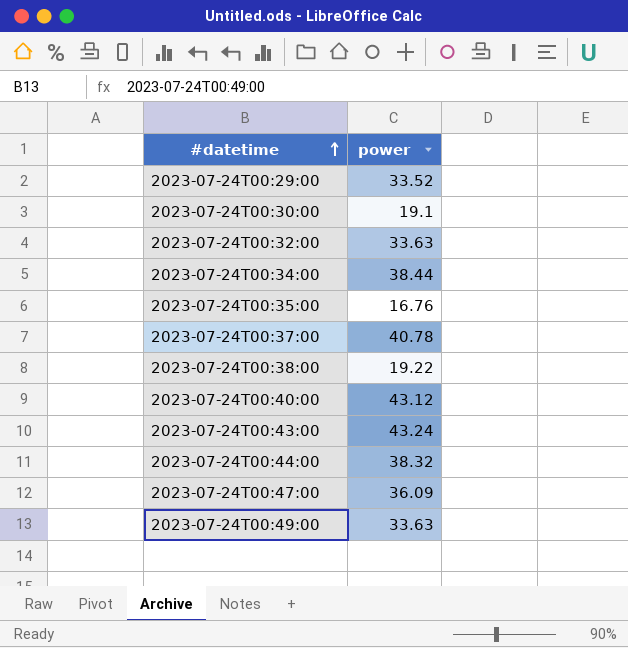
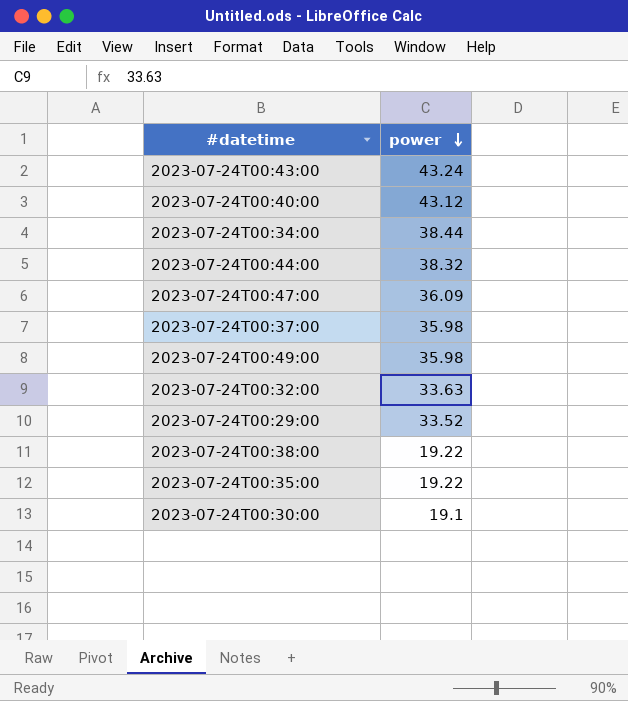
row order: #datetime ascending -> power descending
2023-07-24T00:37:00 | power: 40.78 -> 35.98
2023-07-24T00:49:00 | power: 33.63 -> 35.98
2023-07-24T00:35:00 | power: 16.76 -> 19.22

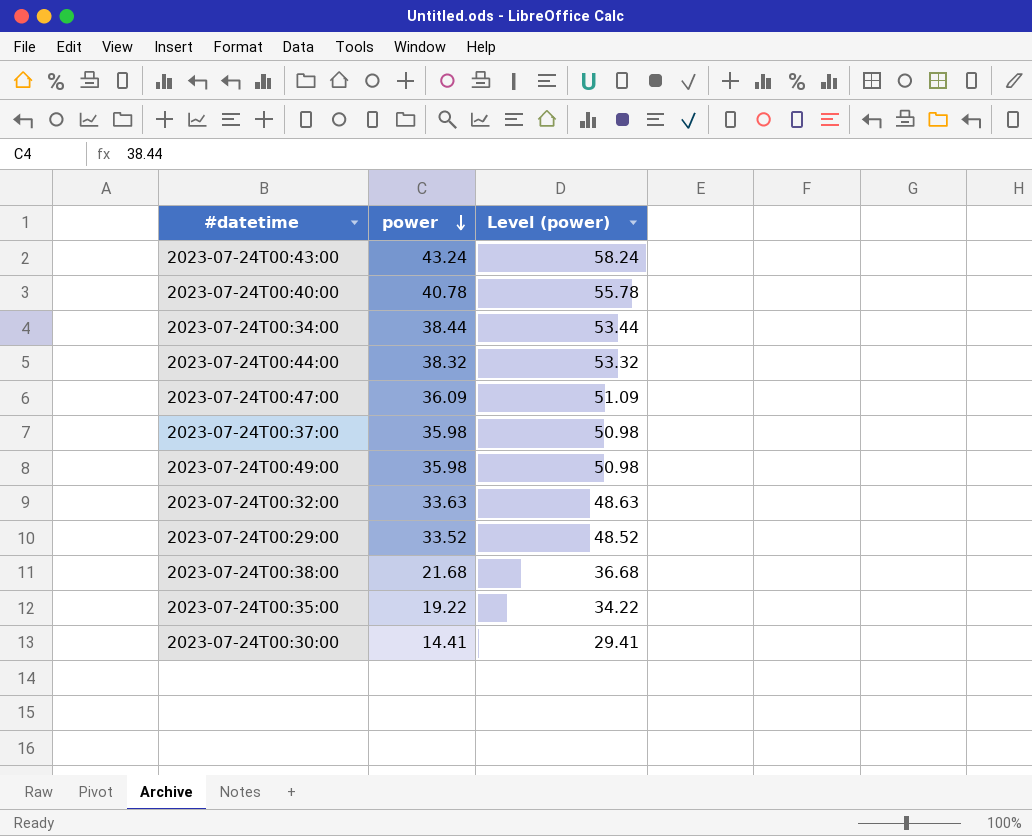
column Level (power) | formula: none -> [power] + 15
2023-07-24T00:40:00 | power: 43.12 -> 40.78
2023-07-24T00:38:00 | power: 19.22 -> 21.68
2023-07-24T00:30:00 | power: 19.1 -> 14.41

